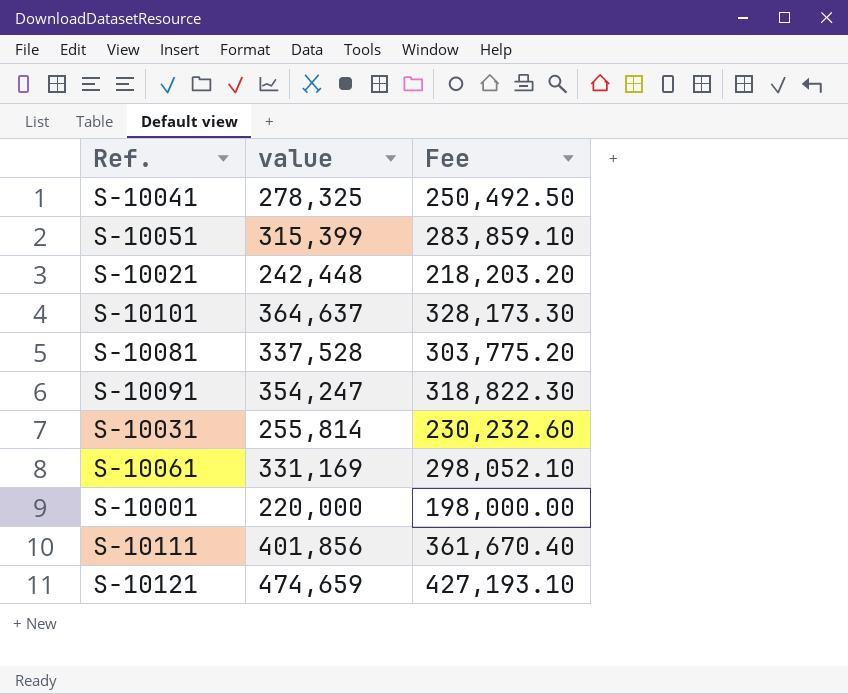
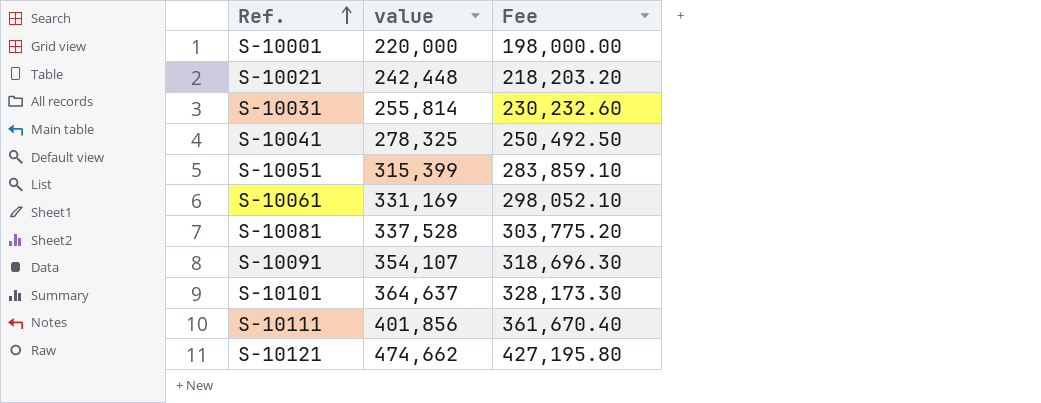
row order: none -> Ref. ascending
S-10091 | value: 354,247 -> 354,107
S-10091 | Fee: 318,822.30 -> 318,696.30
S-10121 | value: 474,659 -> 474,662
S-10121 | Fee: 427,193.10 -> 427,195.80

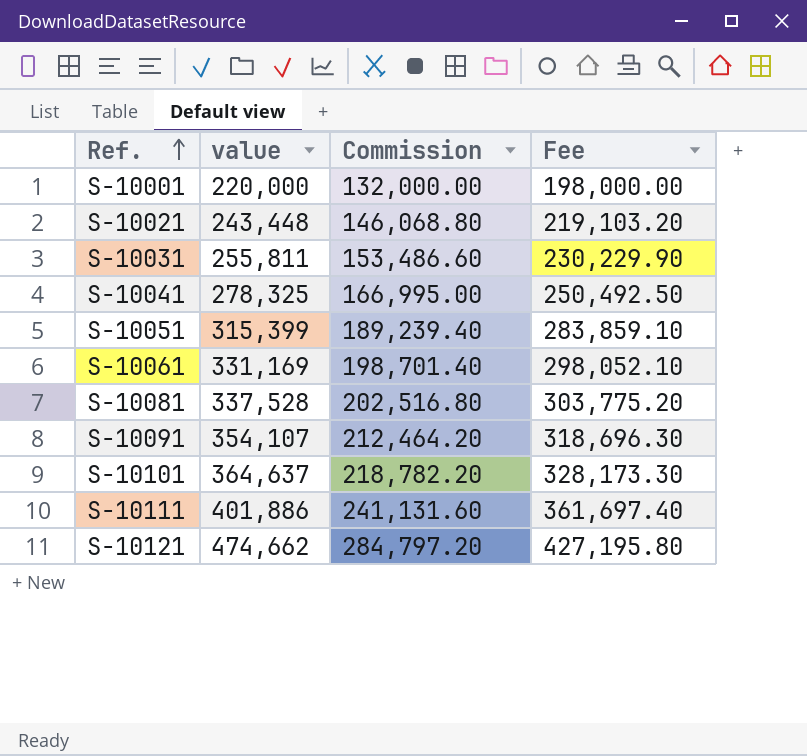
column Commission | formula: none -> [value] * 0.6
S-10021 | value: 242,448 -> 243,448
S-10021 | Fee: 218,203.20 -> 219,103.20
S-10031 | value: 255,814 -> 255,811
S-10031 | Fee: 230,232.60 -> 230,229.90
S-10111 | value: 401,856 -> 401,886
S-10111 | Fee: 361,670.40 -> 361,697.40

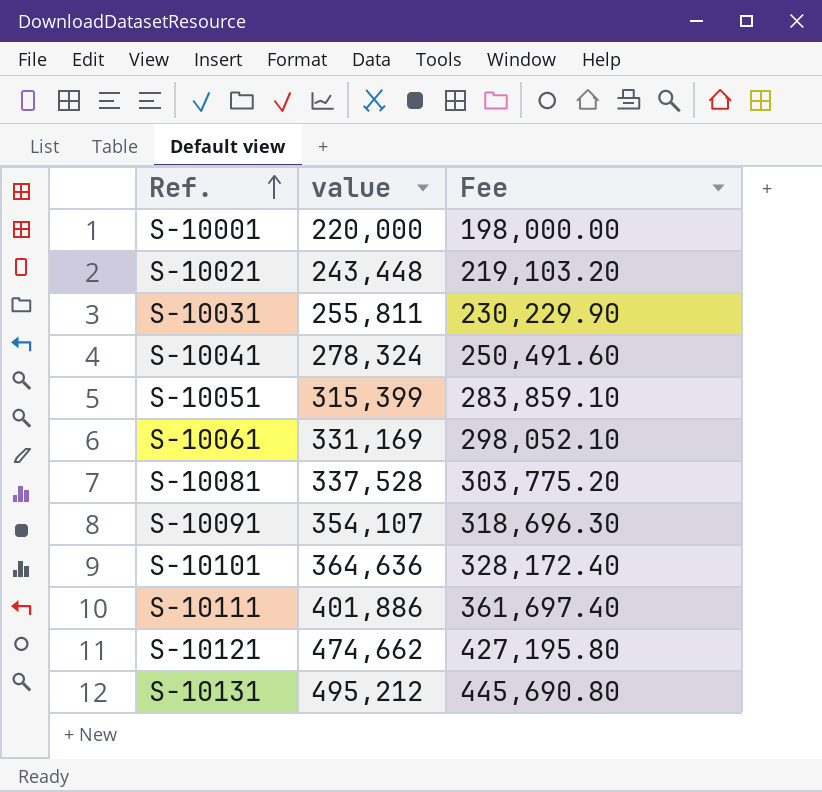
column Commission | formula: [value] * 0.6 -> none
S-10041 | value: 278,325 -> 278,324
S-10041 | Fee: 250,492.50 -> 250,491.60
S-10101 | value: 364,637 -> 364,636
S-10101 | Fee: 328,173.30 -> 328,172.40
row S-10131: none -> 495,212 | 445,690.80

